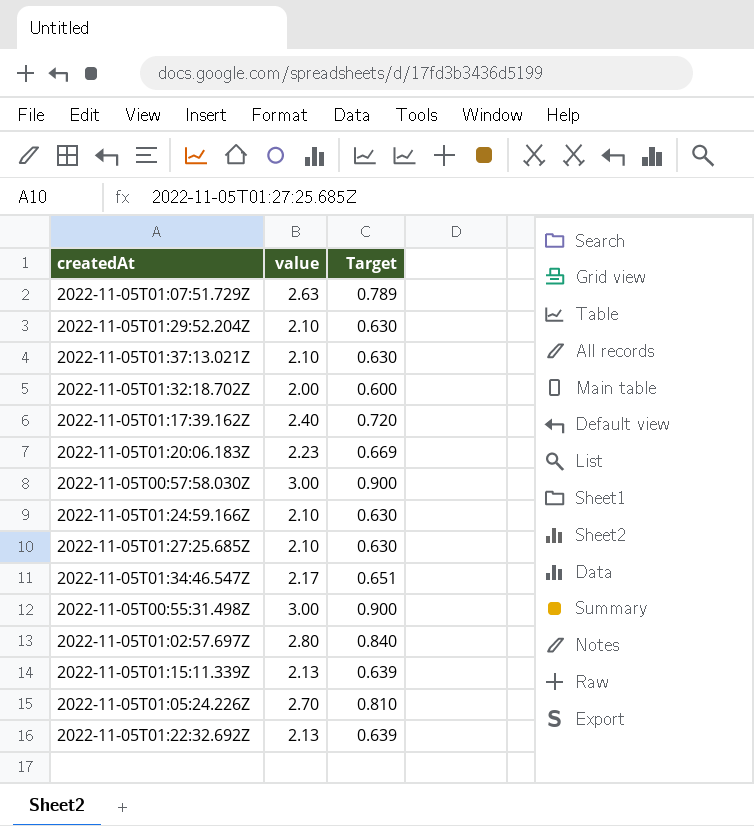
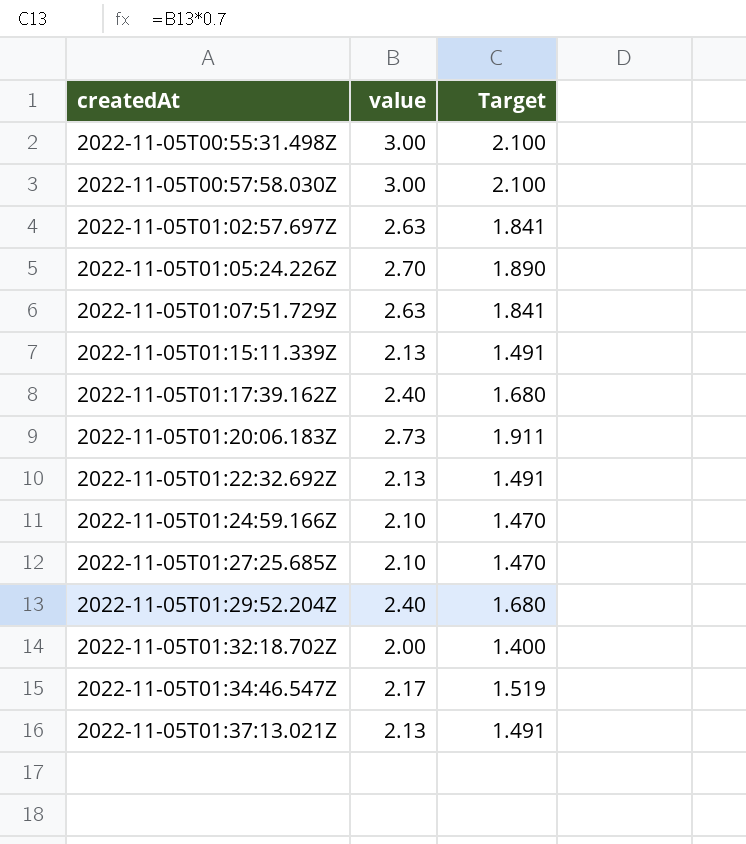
row order: none -> createdAt ascending
column Target | formula: [value] * 0.3 -> [value] * 0.7
2022-11-05T01:02:57.697Z | value: 2.80 -> 2.63
2022-11-05T01:20:06.183Z | value: 2.23 -> 2.73
2022-11-05T01:29:52.204Z | value: 2.10 -> 2.40
2022-11-05T01:37:13.021Z | value: 2.10 -> 2.13

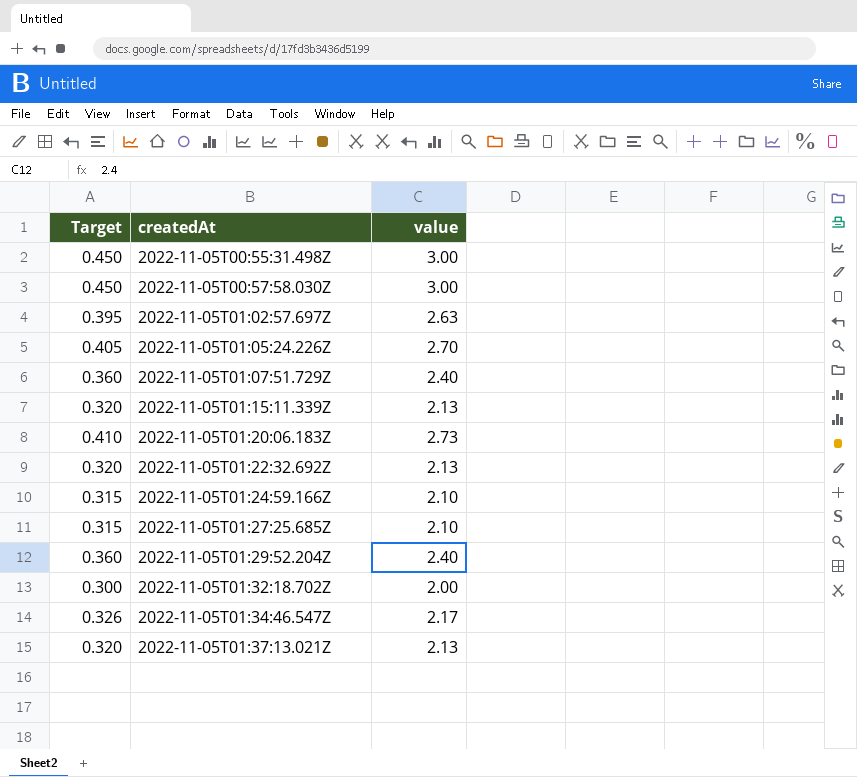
column Target | formula: [value] * 0.7 -> [value] * 0.15
column Target | position: 3 -> 1
row 2022-11-05T01:17:39.162Z: 2.40 | 1.680 -> none
2022-11-05T01:07:51.729Z | value: 2.63 -> 2.40

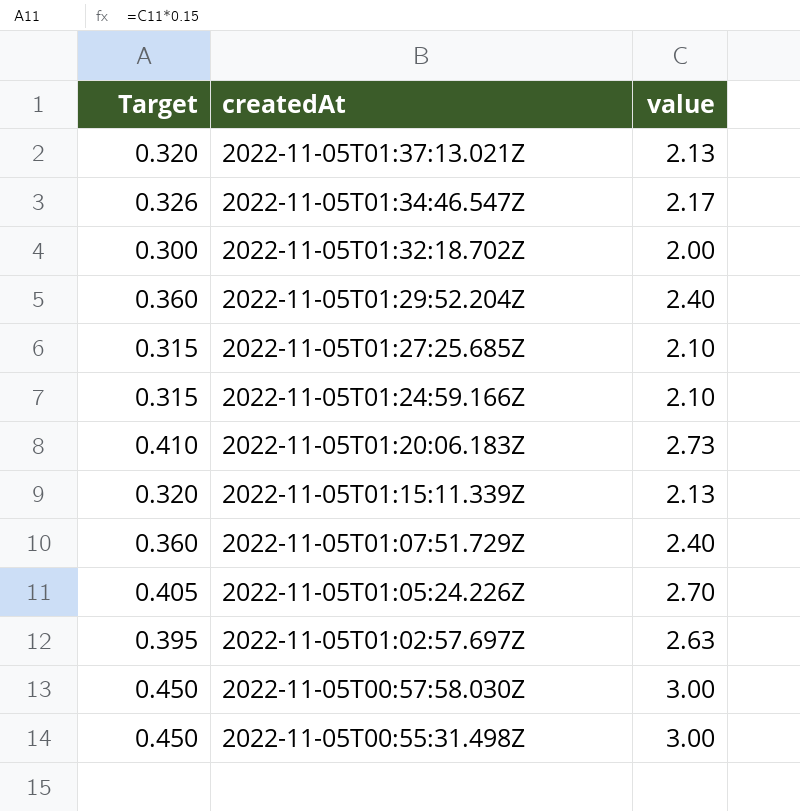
row order: createdAt ascending -> createdAt descending
row 2022-11-05T01:22:32.692Z: 0.320 | 2.13 -> none

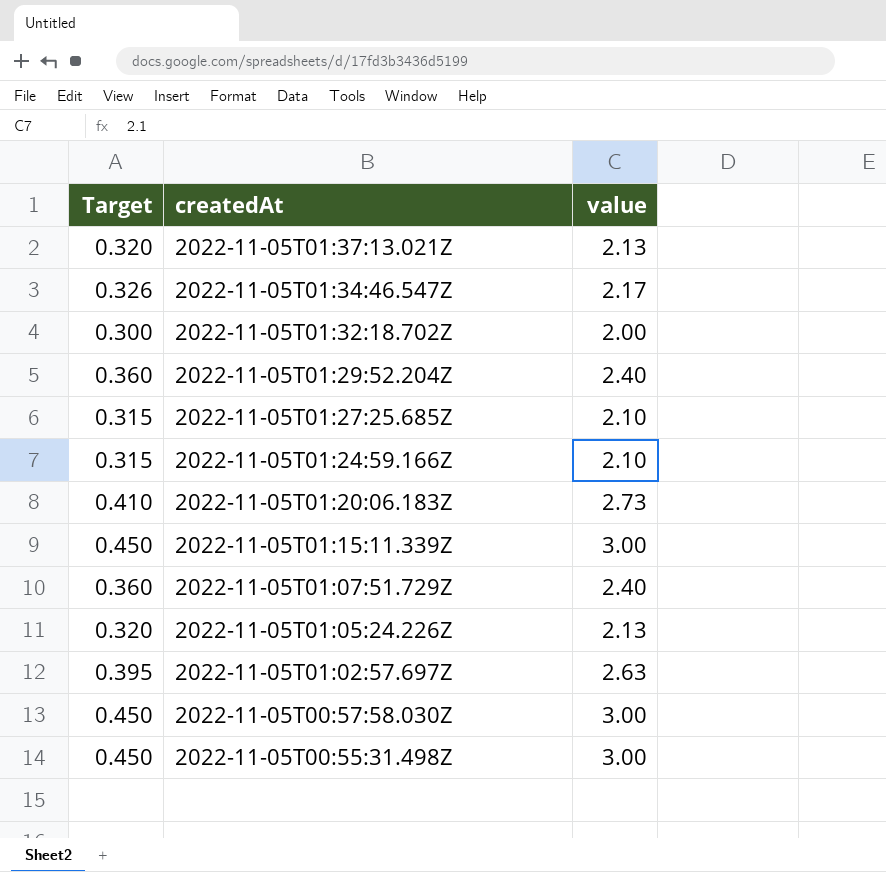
2022-11-05T01:15:11.339Z | Target: 0.320 -> 0.450
2022-11-05T01:15:11.339Z | value: 2.13 -> 3.00
2022-11-05T01:05:24.226Z | Target: 0.405 -> 0.320
2022-11-05T01:05:24.226Z | value: 2.70 -> 2.13

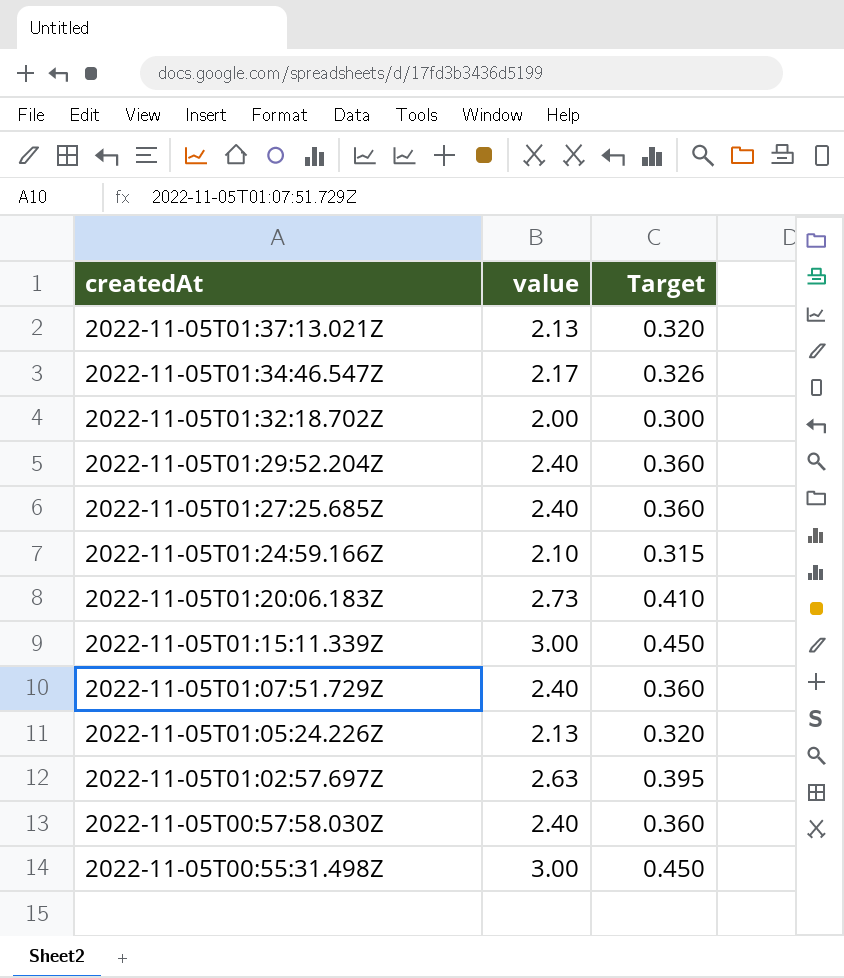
column Target | position: 1 -> 3
2022-11-05T01:27:25.685Z | value: 2.10 -> 2.40
2022-11-05T01:27:25.685Z | Target: 0.315 -> 0.360
2022-11-05T00:57:58.030Z | value: 3.00 -> 2.40
2022-11-05T00:57:58.030Z | Target: 0.450 -> 0.360

